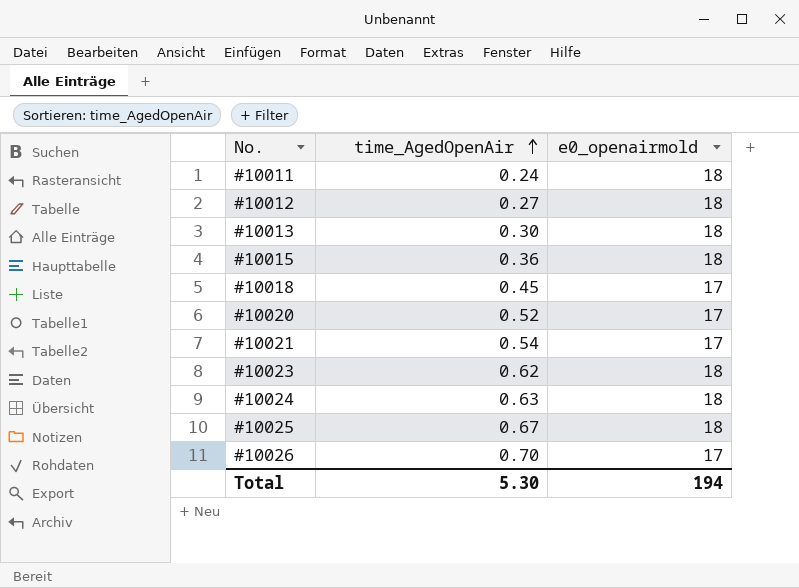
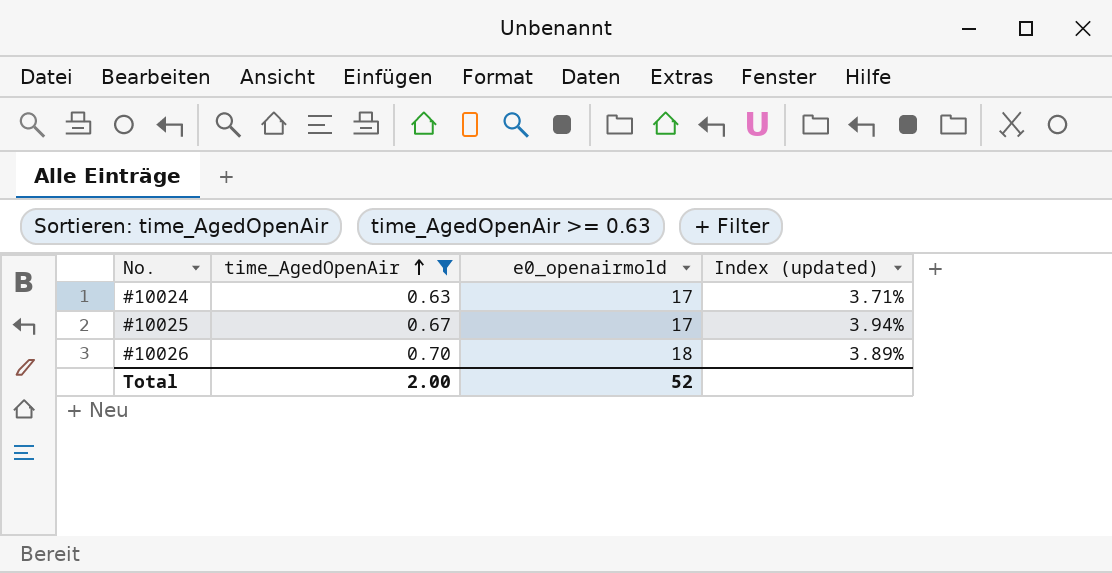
filter: none -> time_AgedOpenAir >= 0.63
column Index (updated) | formula: none -> [time_AgedOpenAir] / [e0_openairmold]
#10024 | e0_openairmold: 18 -> 17
#10025 | e0_openairmold: 18 -> 17
#10026 | e0_openairmold: 17 -> 18
Total | time_AgedOpenAir: 5.30 -> 2.00
Total | e0_openairmold: 194 -> 52

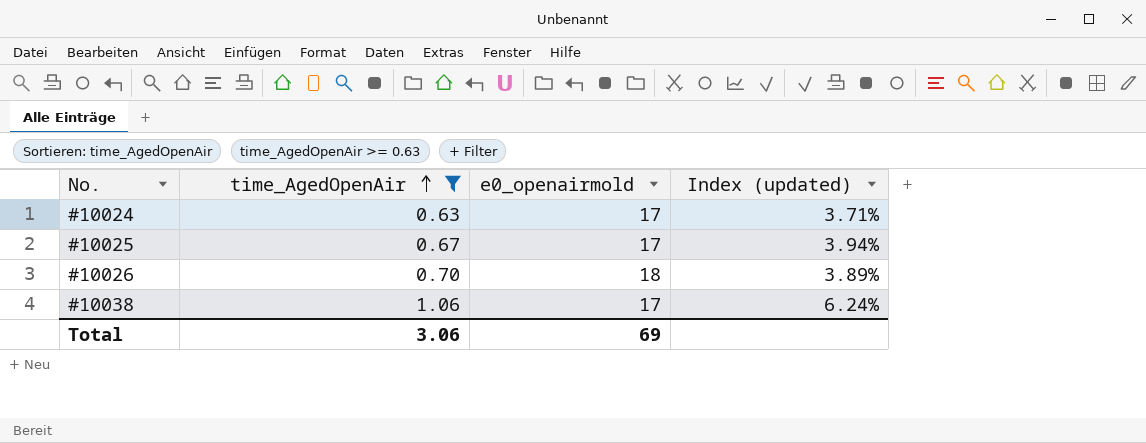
row #10038: none -> 1.06 | 17 | 6.24%
Total | time_AgedOpenAir: 2.00 -> 3.06
Total | e0_openairmold: 52 -> 69

